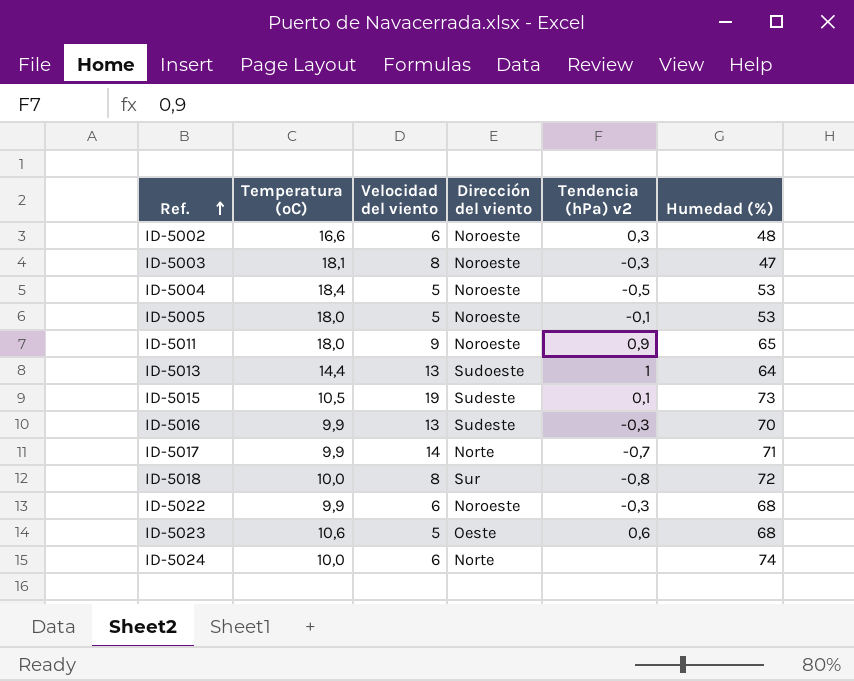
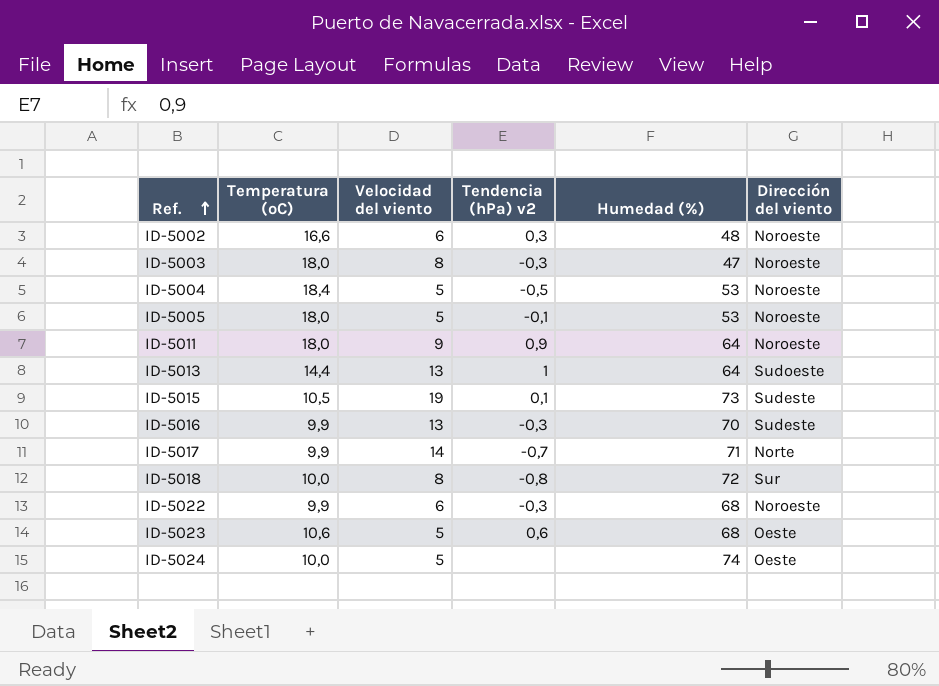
column Dirección del viento | position: 4 -> 6
ID-5003 | Temperatura (ºC): 18,1 -> 18,0
ID-5011 | Humedad (%): 65 -> 64
ID-5024 | Velocidad del viento: 6 -> 5
ID-5024 | Dirección del viento: Norte -> Oeste

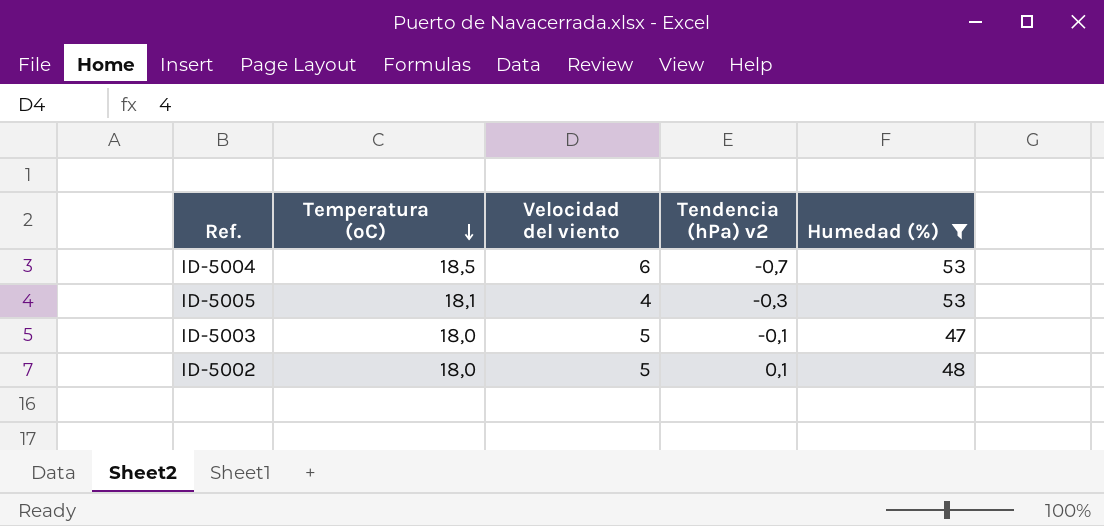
filter: none -> Humedad (%) <= 53
row order: Ref. ascending -> Temperatura (ºC) descending
column Dirección del viento | position: 6 -> none
ID-5004 | Temperatura (ºC): 18,4 -> 18,5
ID-5004 | Velocidad del viento: 5 -> 6
ID-5004 | Tendencia (hPa) v2: -0,5 -> -0,7
ID-5005 | Temperatura (ºC): 18,0 -> 18,1
ID-5005 | Velocidad del viento: 5 -> 4
ID-5005 | Tendencia (hPa) v2: -0,1 -> -0,3
ID-5003 | Velocidad del viento: 8 -> 5
ID-5003 | Tendencia (hPa) v2: -0,3 -> -0,1
ID-5002 | Temperatura (ºC): 16,6 -> 18,0
ID-5002 | Velocidad del viento: 6 -> 5
ID-5002 | Tendencia (hPa) v2: 0,3 -> 0,1

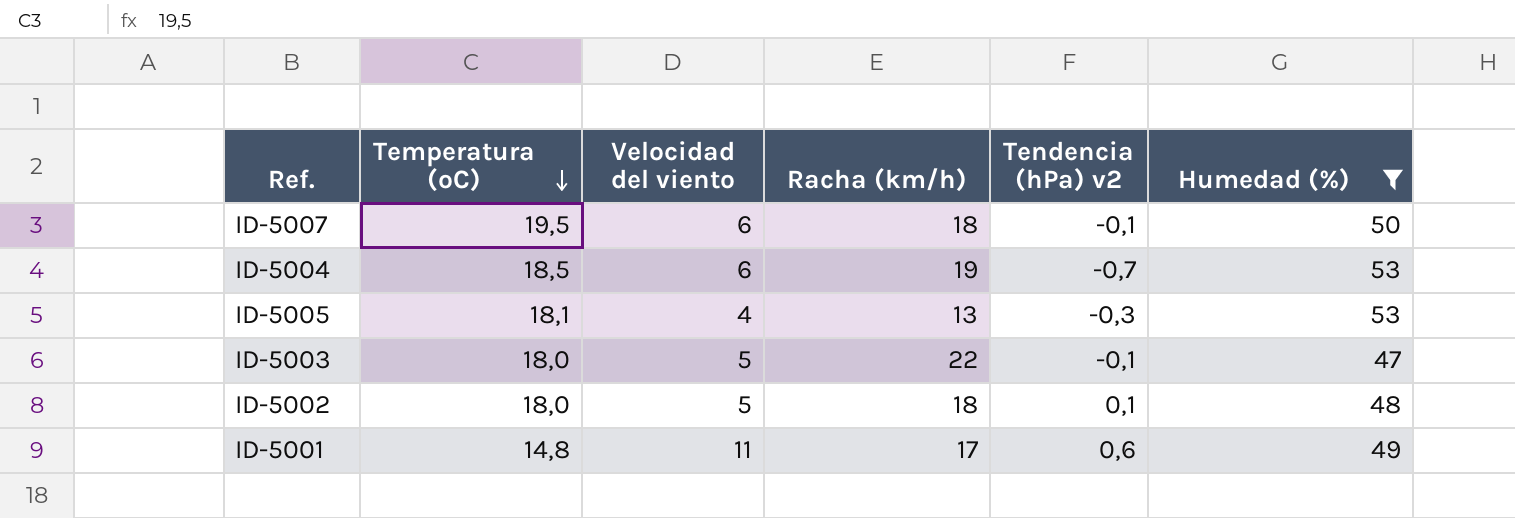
column Racha (km/h) | position: none -> 4
row ID-5007: none -> 19,5 | 6 | 18 | -0,1 | 50
row ID-5001: none -> 14,8 | 11 | 17 | 0,6 | 49

